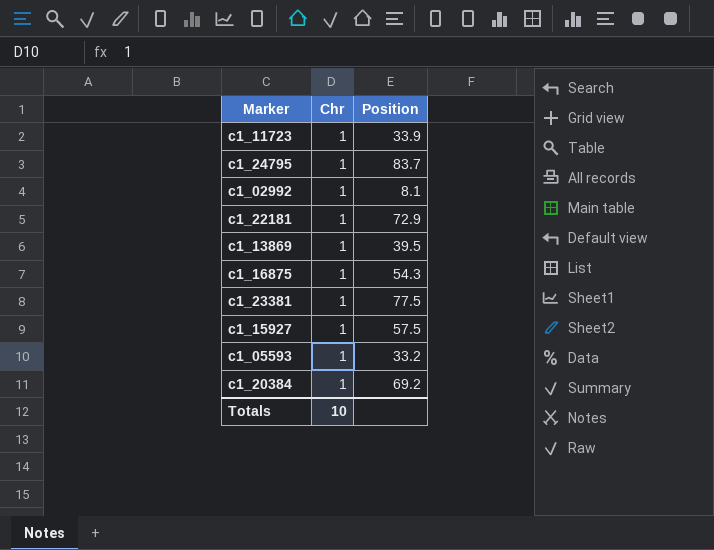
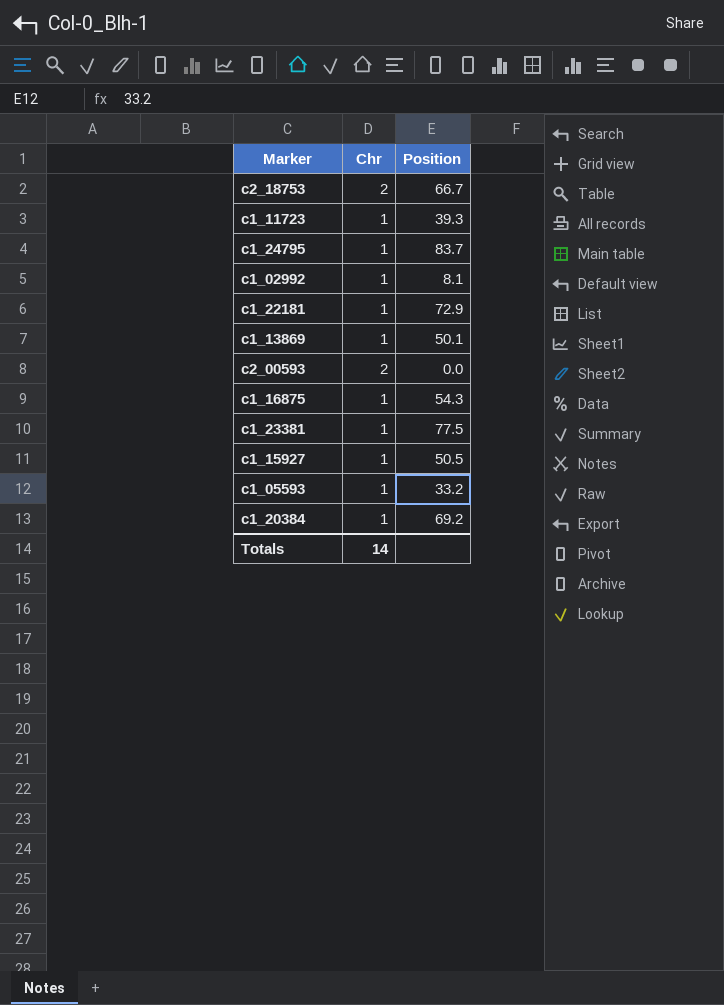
row c2_18753: none -> 2 | 66.7
c1_11723 | Position: 33.9 -> 39.3
c1_13869 | Position: 39.5 -> 50.1
row c2_00593: none -> 2 | 0.0
c1_15927 | Position: 57.5 -> 50.5
Totals | Chr: 10 -> 14

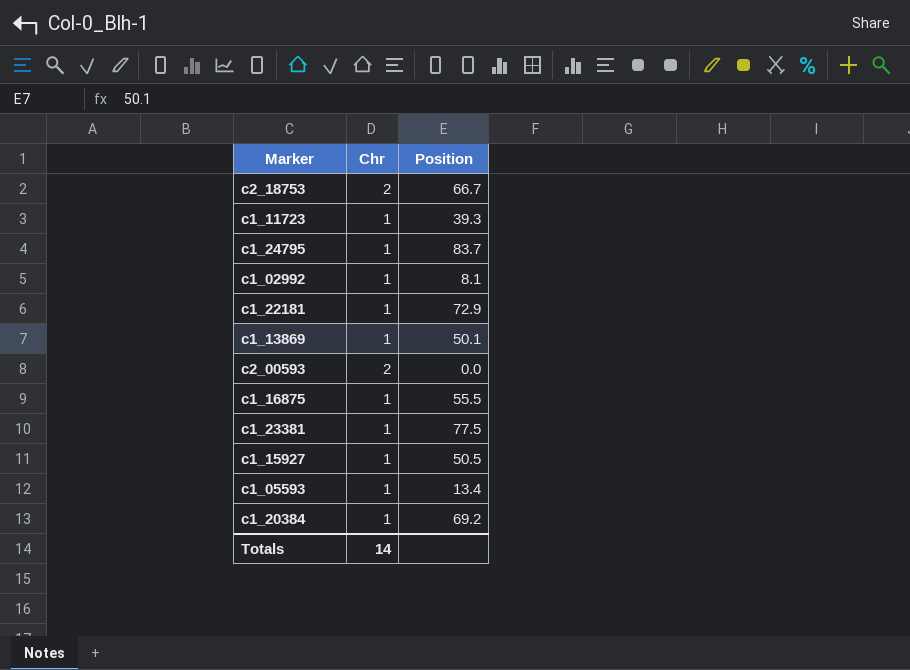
c1_16875 | Position: 54.3 -> 55.5
c1_05593 | Position: 33.2 -> 13.4

